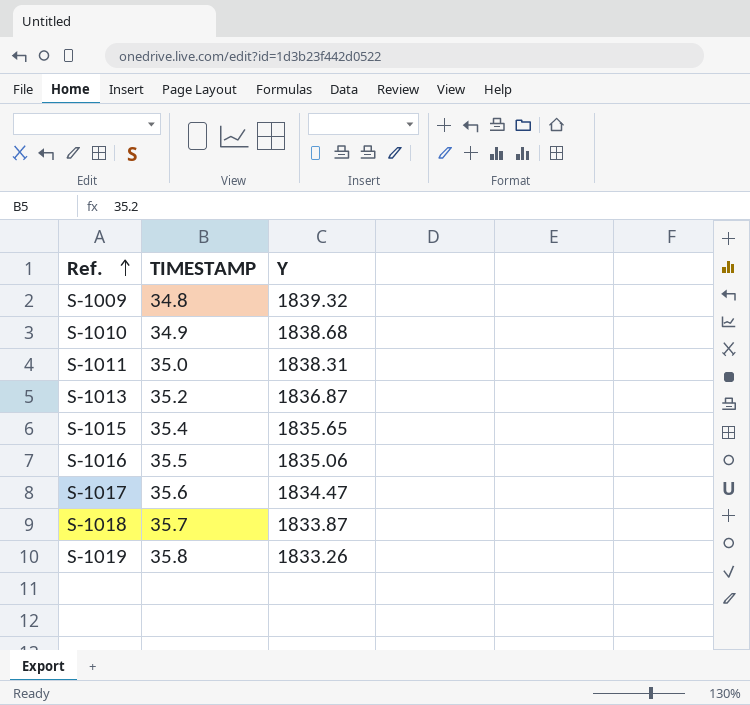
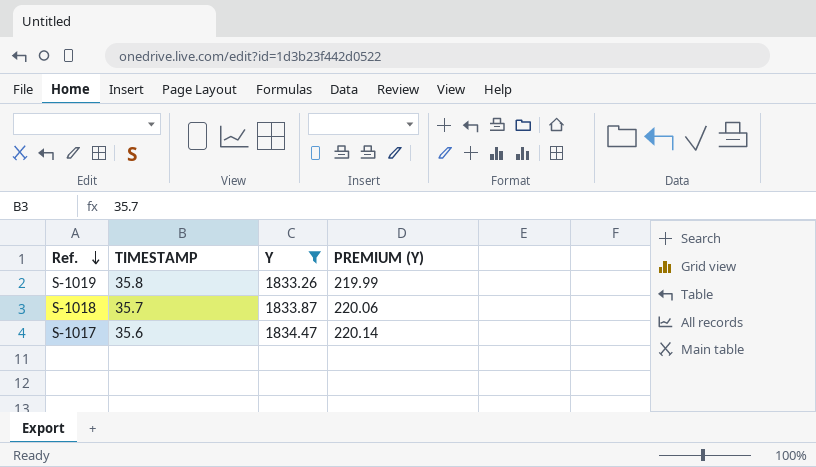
filter: none -> Y <= 1834.47
row order: Ref. ascending -> Ref. descending
column PREMIUM (Y) | formula: none -> [Y] * 0.12

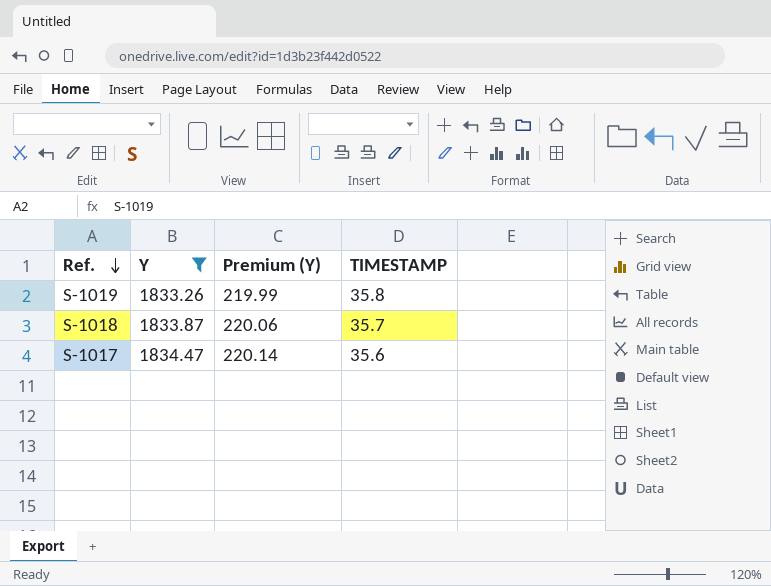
column name: PREMIUM (Y) -> Premium (Y)
column TIMESTAMP | position: 2 -> 4

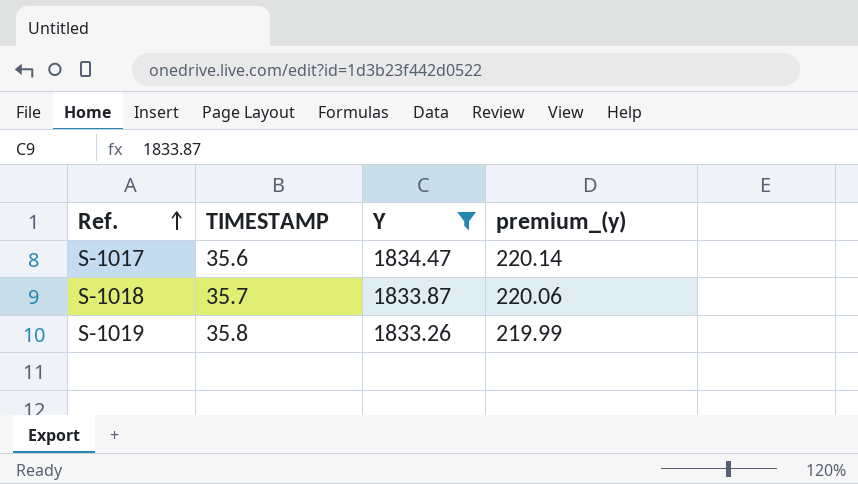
row order: Ref. descending -> Ref. ascending
column TIMESTAMP | position: 4 -> 2
column name: Premium (Y) -> premium_(y)

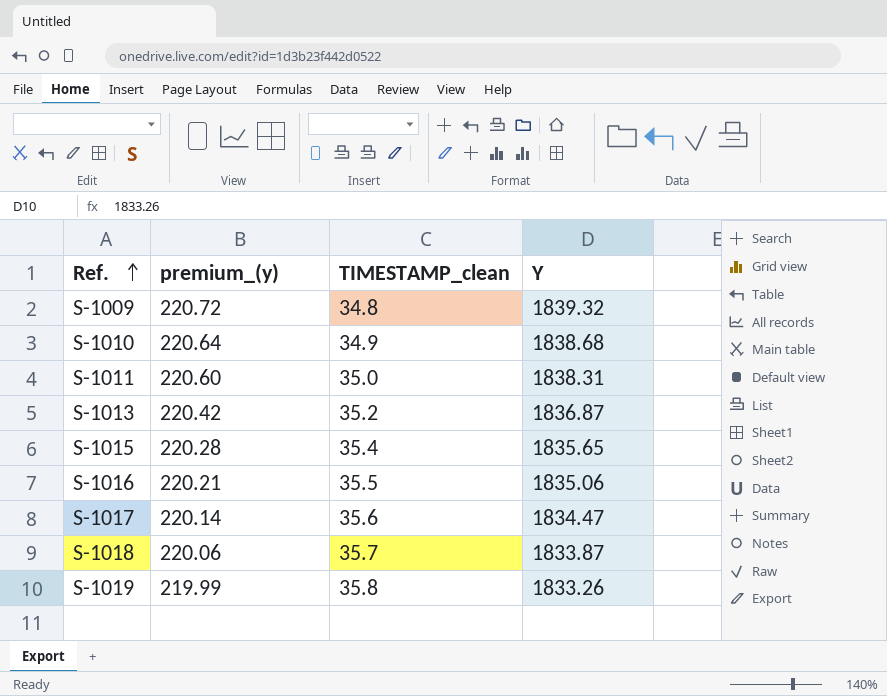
filter: Y <= 1834.47 -> none
column premium_(y) | position: 4 -> 2
column name: TIMESTAMP -> TIMESTAMP_clean

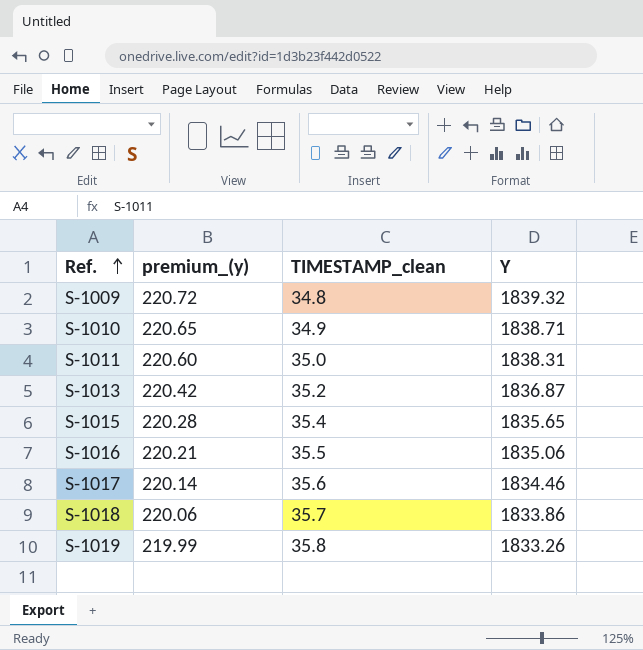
S-1010 | premium_(y): 220.64 -> 220.65
S-1010 | Y: 1838.68 -> 1838.71
S-1017 | Y: 1834.47 -> 1834.46
S-1018 | Y: 1833.87 -> 1833.86

